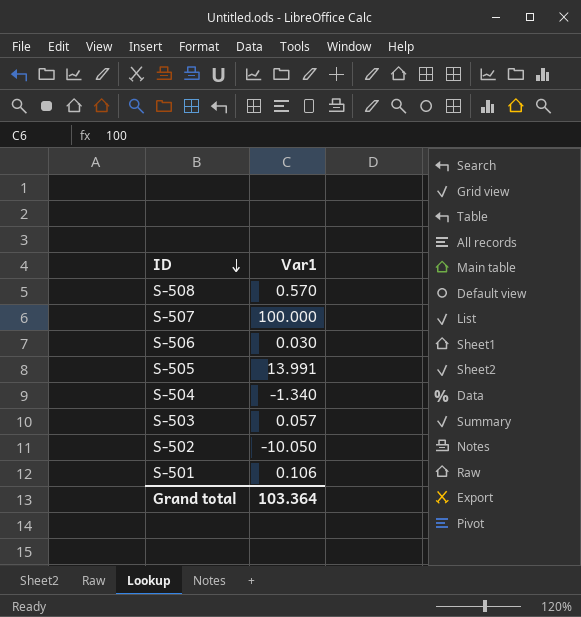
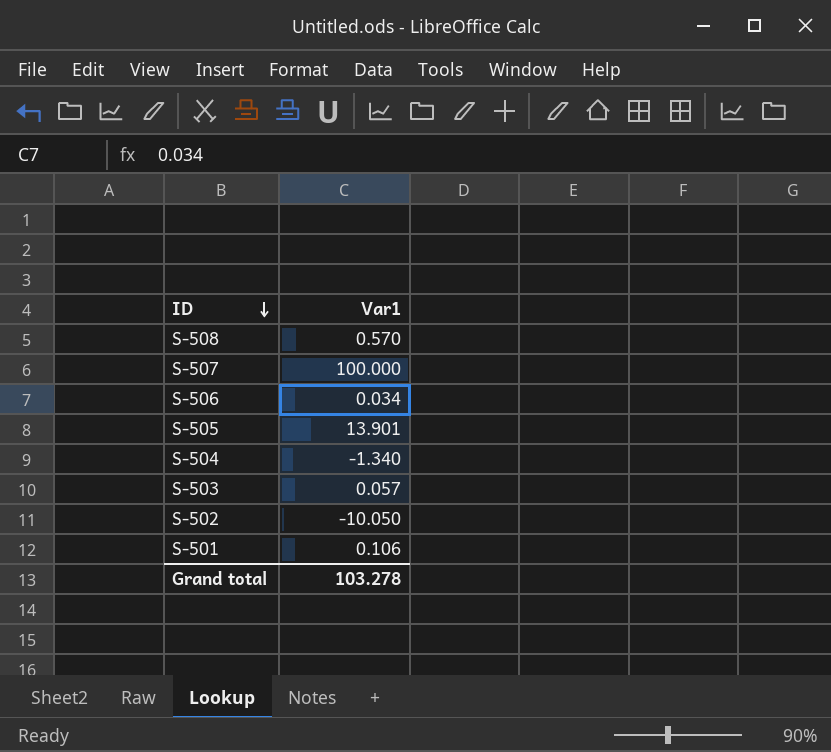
S-506 | Var1: 0.030 -> 0.034
S-505 | Var1: 13.991 -> 13.901
Grand total | Var1: 103.364 -> 103.278

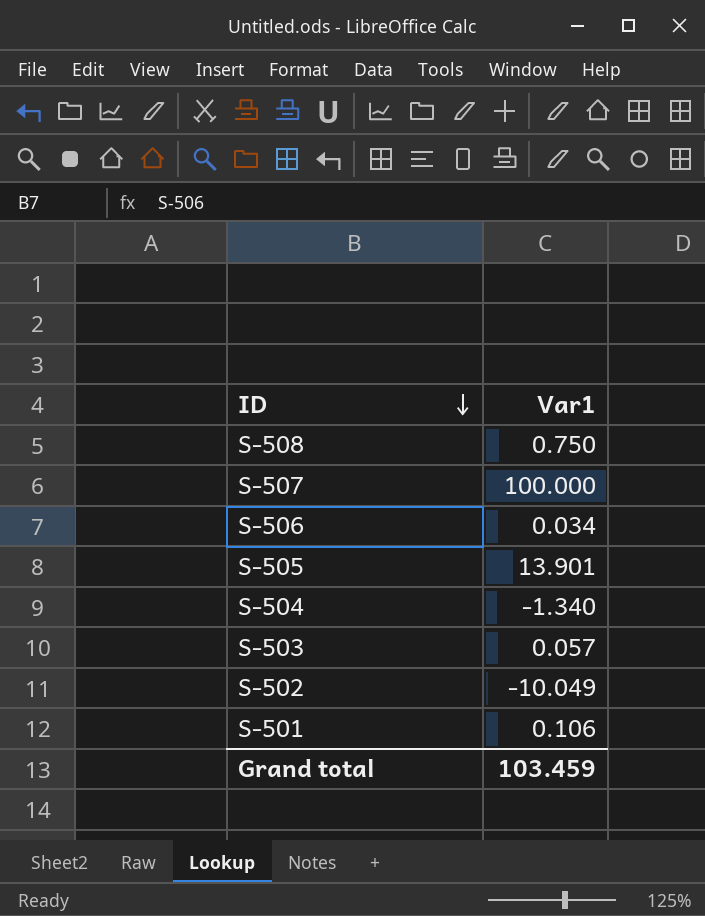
S-508 | Var1: 0.570 -> 0.750
S-502 | Var1: -10.050 -> -10.049
Grand total | Var1: 103.278 -> 103.459

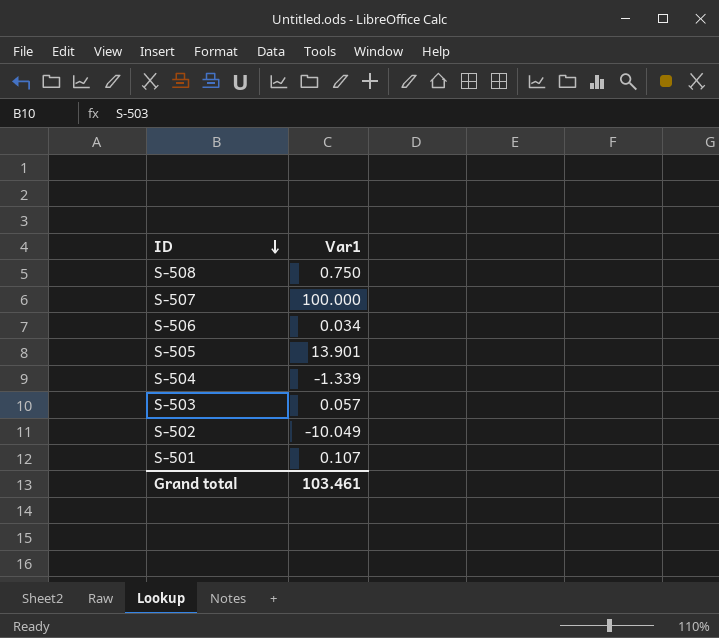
S-504 | Var1: -1.340 -> -1.339
S-501 | Var1: 0.106 -> 0.107
Grand total | Var1: 103.459 -> 103.461

